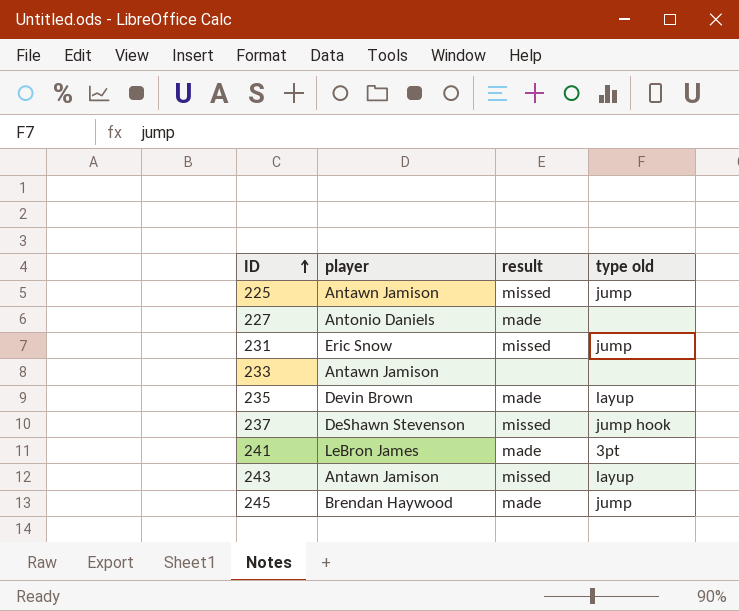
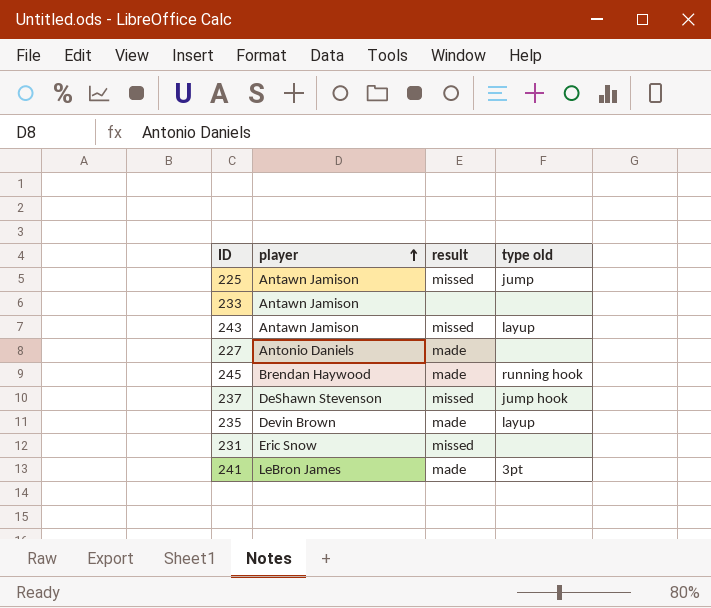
row order: ID ascending -> player ascending
245 | type old: jump -> running hook
231 | type old: jump -> none

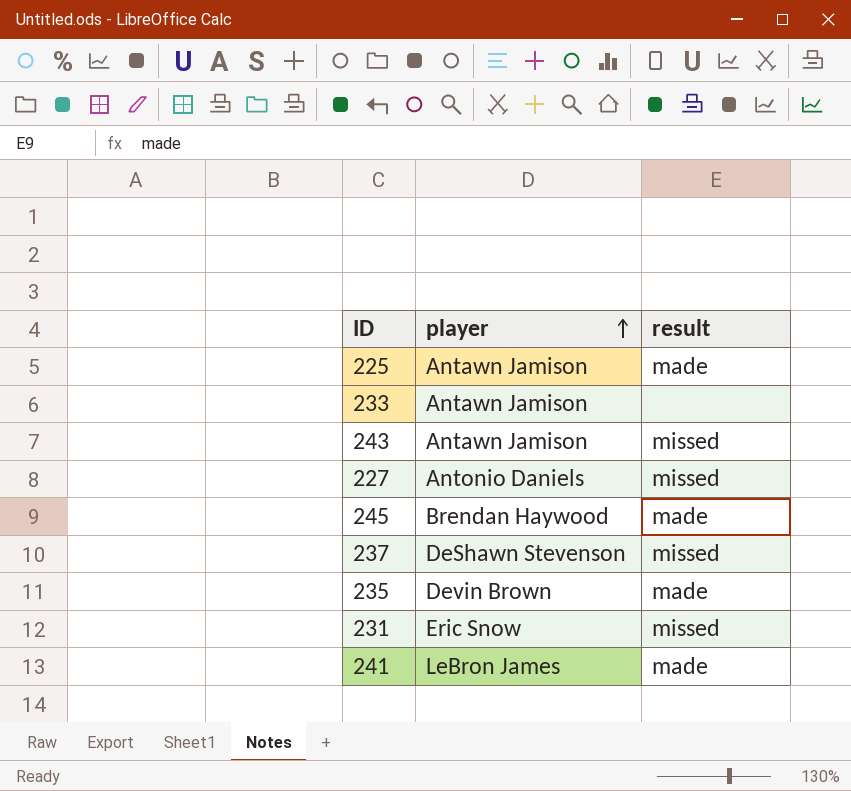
column type old | position: 4 -> none
225 | result: missed -> made
227 | result: made -> missed

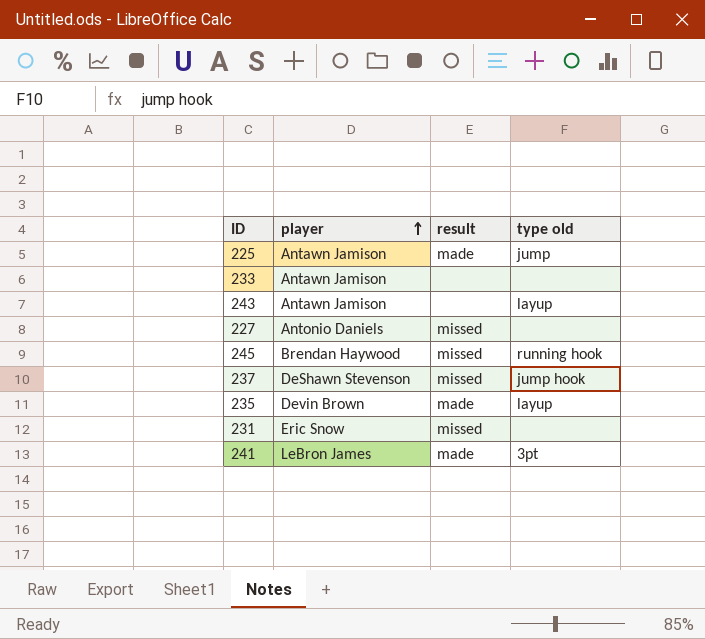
column type old | position: none -> 4
243 | result: missed -> none
245 | result: made -> missed

